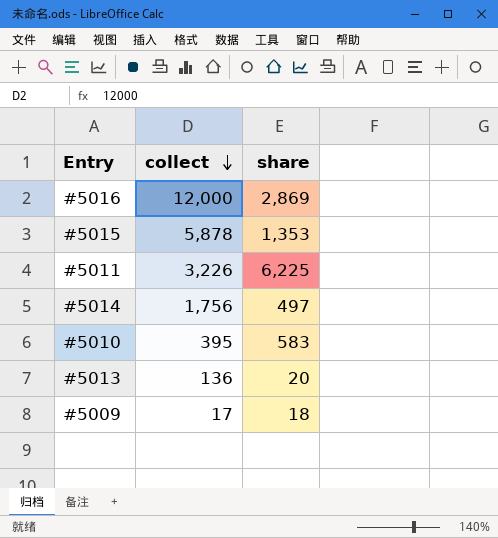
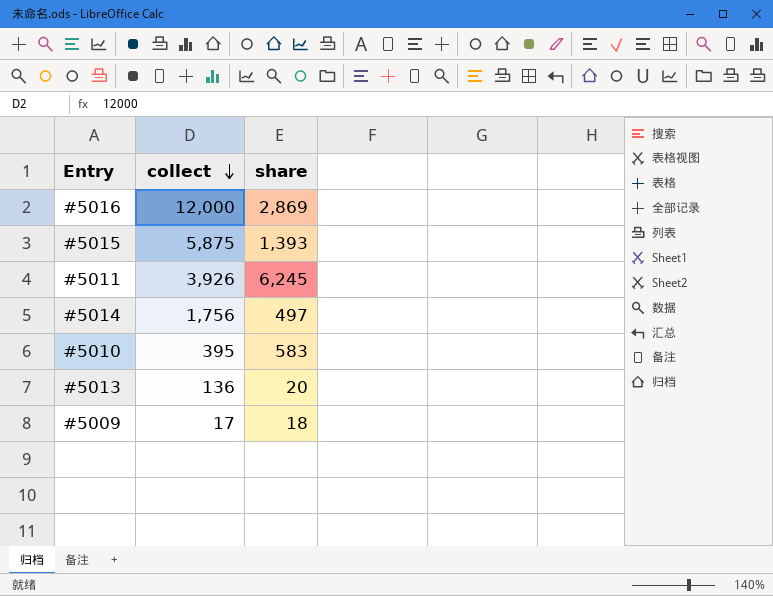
#5015 | collect: 5,878 -> 5,875
#5015 | share: 1,353 -> 1,393
#5011 | collect: 3,226 -> 3,926
#5011 | share: 6,225 -> 6,245

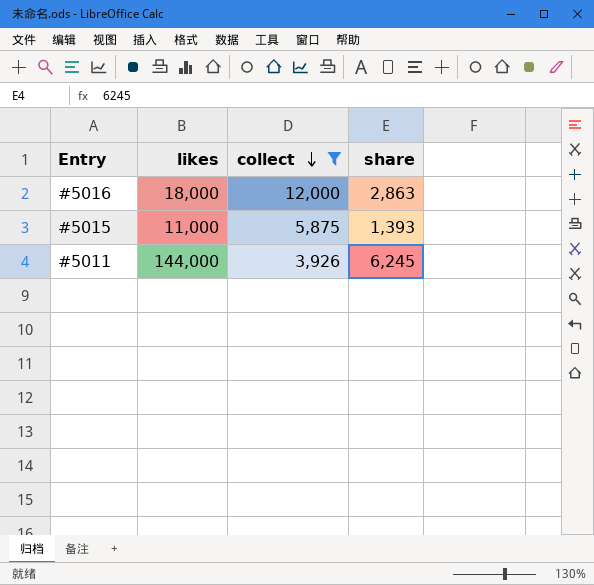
filter: none -> collect >= 3,926
column likes | position: none -> 2
#5016 | share: 2,869 -> 2,863

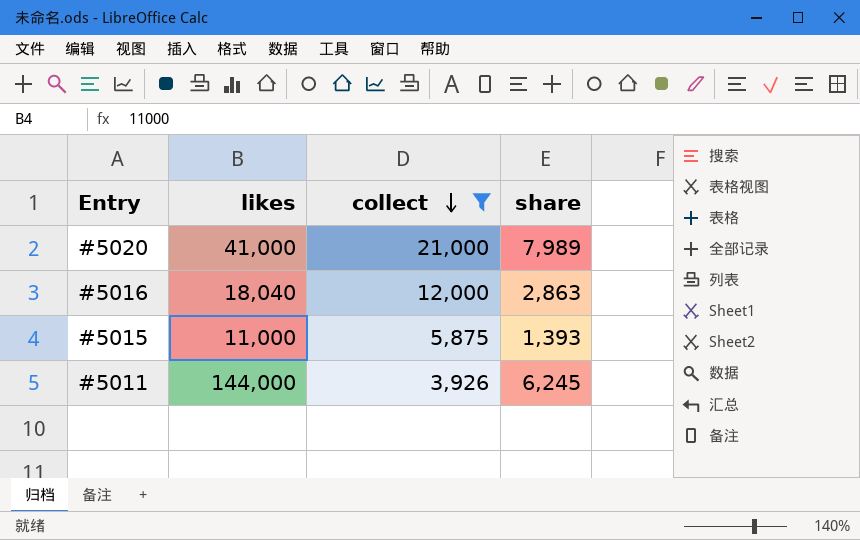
row #5020: none -> 41,000 | 21,000 | 7,989
#5016 | likes: 18,000 -> 18,040

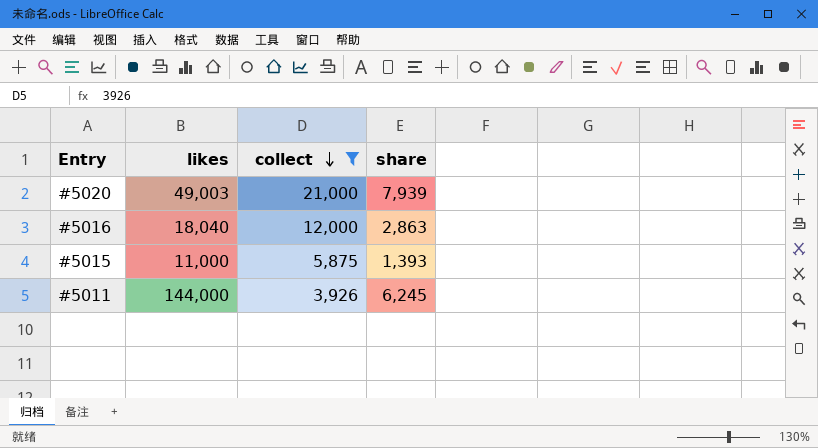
#5020 | likes: 41,000 -> 49,003
#5020 | share: 7,989 -> 7,939

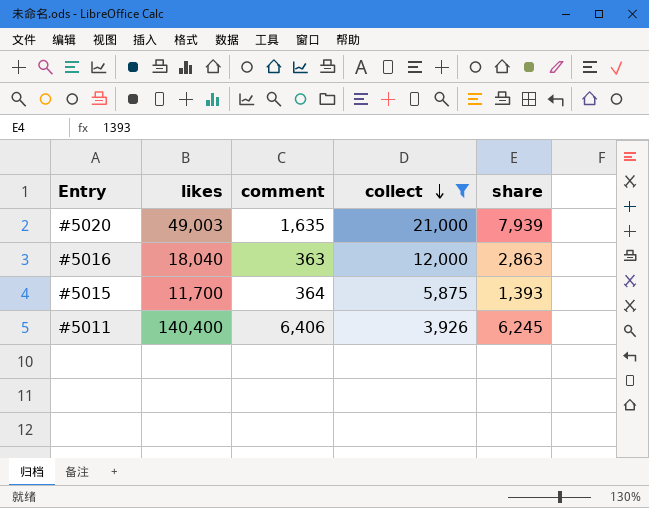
column comment | position: none -> 3
#5015 | likes: 11,000 -> 11,700
#5011 | likes: 144,000 -> 140,400

